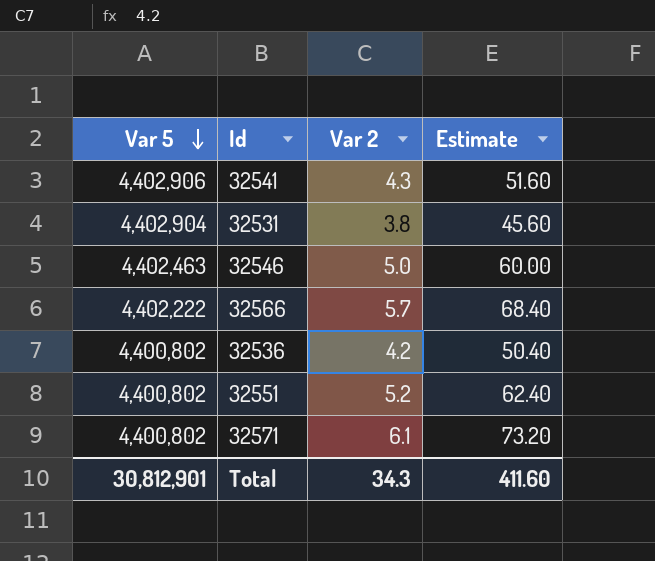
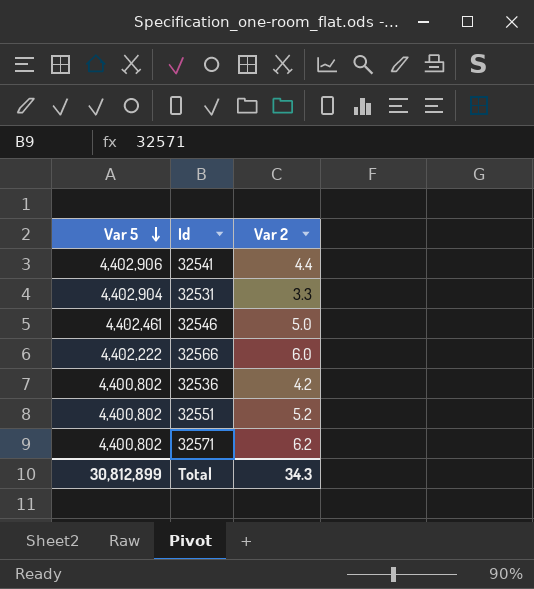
column Estimate | formula: [Var 2] * 12 -> none
32541 | Var 2: 4.3 -> 4.4
32531 | Var 2: 3.8 -> 3.3
32546 | Var 5: 4,402,463 -> 4,402,461
32566 | Var 2: 5.7 -> 6.0
32571 | Var 2: 6.1 -> 6.2
Total | Var 5: 30,812,901 -> 30,812,899

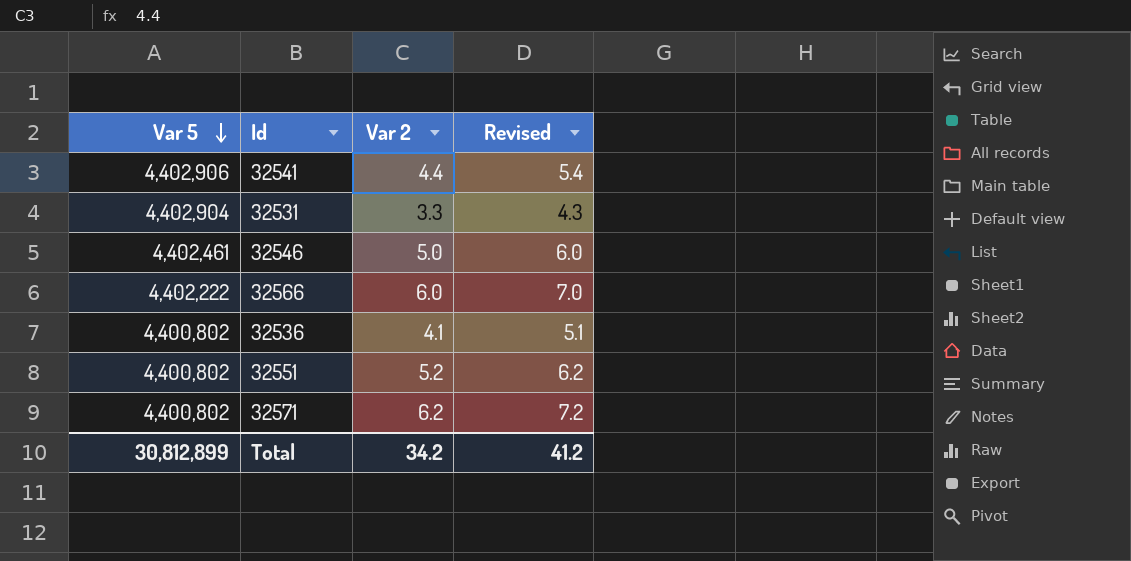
column Revised | formula: none -> [Var 2] + 1
32536 | Var 2: 4.2 -> 4.1
Total | Var 2: 34.3 -> 34.2

